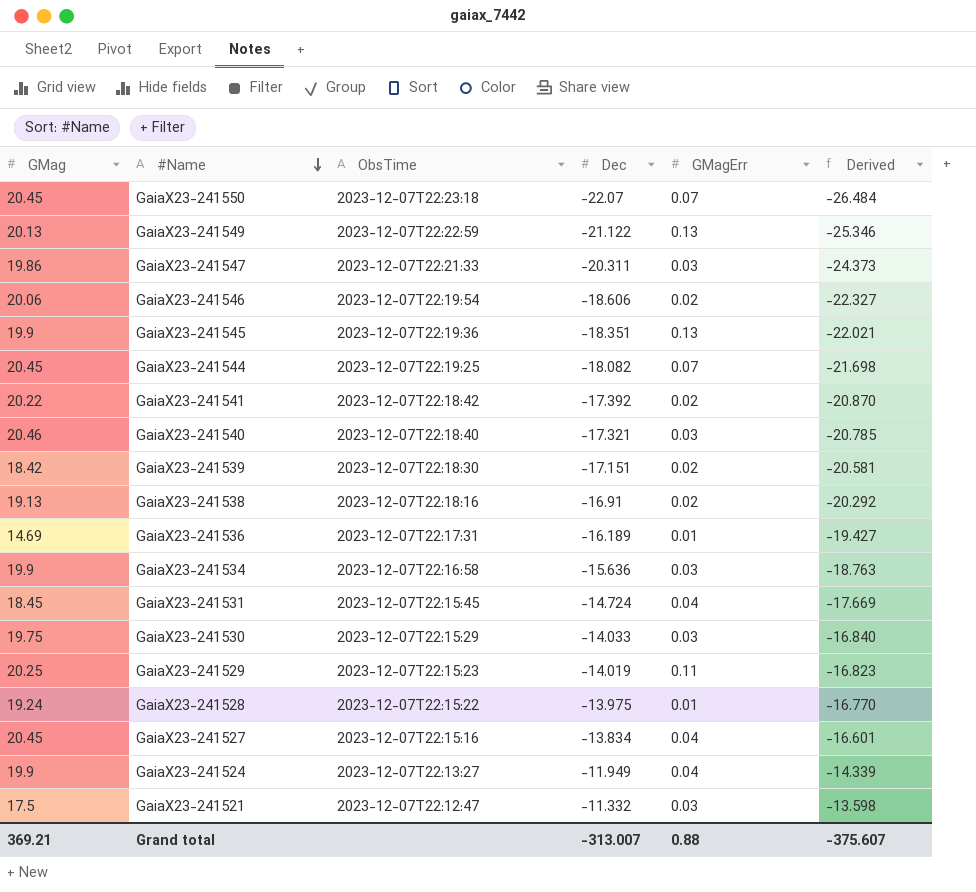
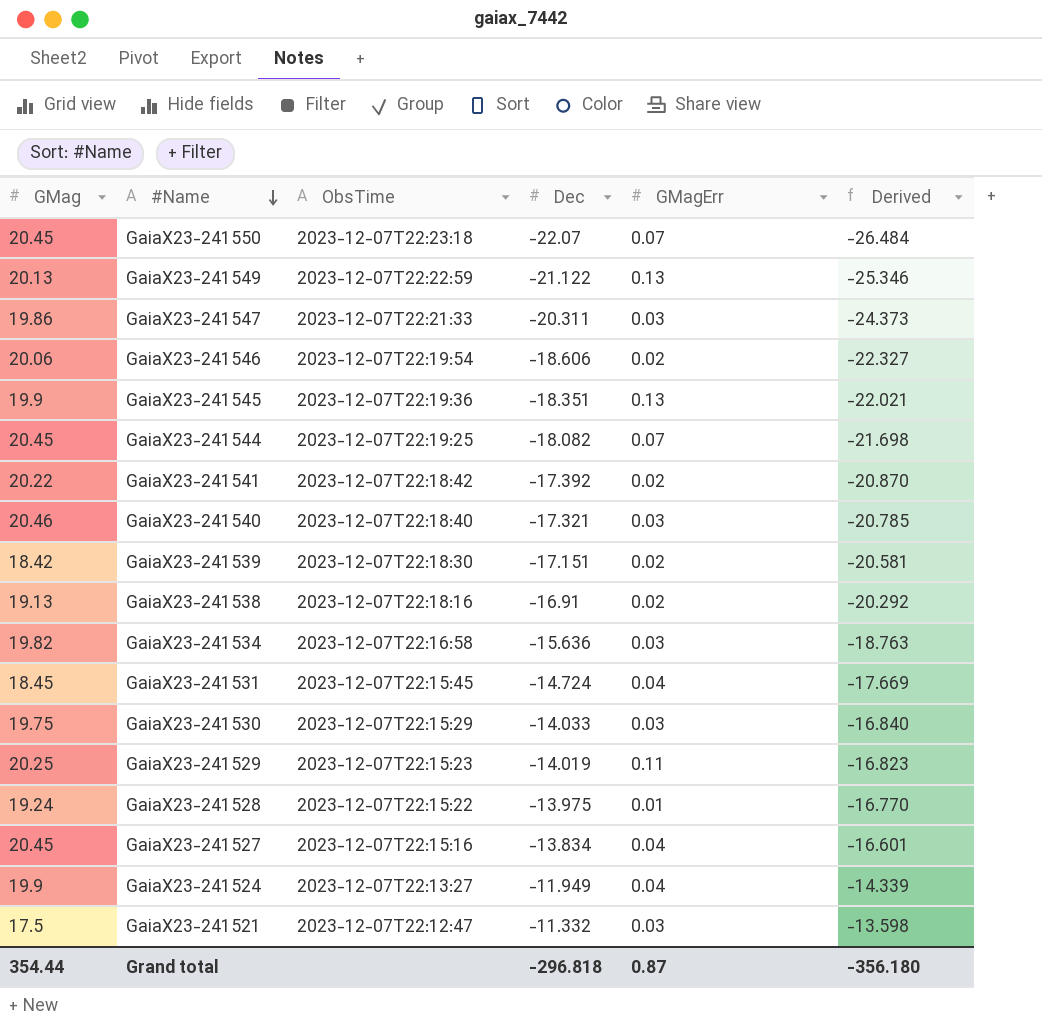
row GaiaX23-241536: 14.69 | 2023-12-07T22:17:31 | -16.189 | 0.01 | -19.427 -> none
GaiaX23-241534 | GMag: 19.9 -> 19.82
Grand total | GMag: 369.21 -> 354.44
Grand total | Dec: -313.007 -> -296.818
Grand total | GMagErr: 0.88 -> 0.87
Grand total | Derived: -375.607 -> -356.180

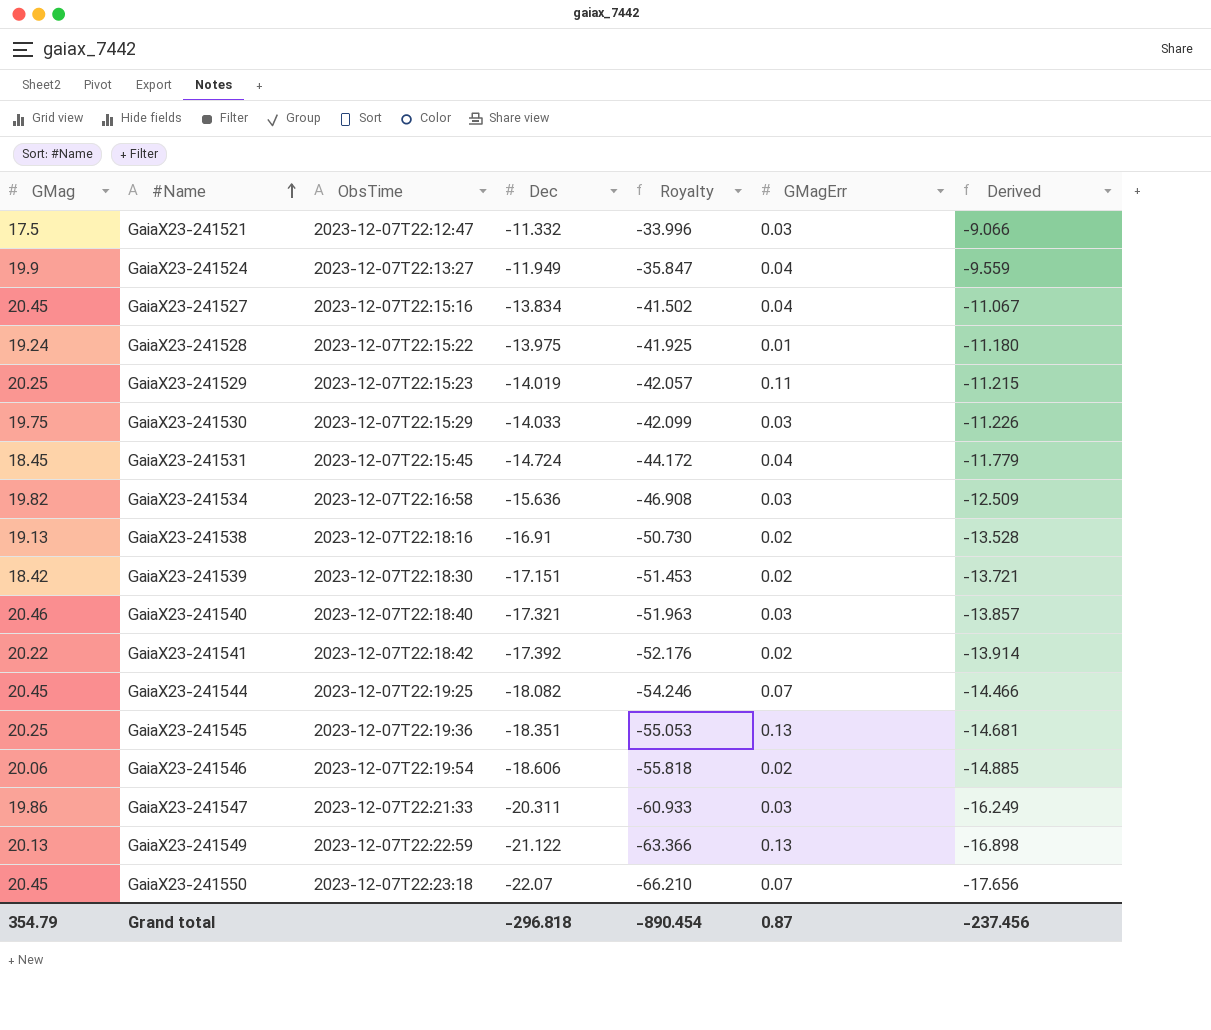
row order: #Name descending -> #Name ascending
column Royalty | formula: none -> [Dec] * 3
column Derived | formula: [Dec] * 1.2 -> [Dec] * 0.8
GaiaX23-241545 | GMag: 19.9 -> 20.25
Grand total | GMag: 354.44 -> 354.79
Grand total | Derived: -356.180 -> -237.456

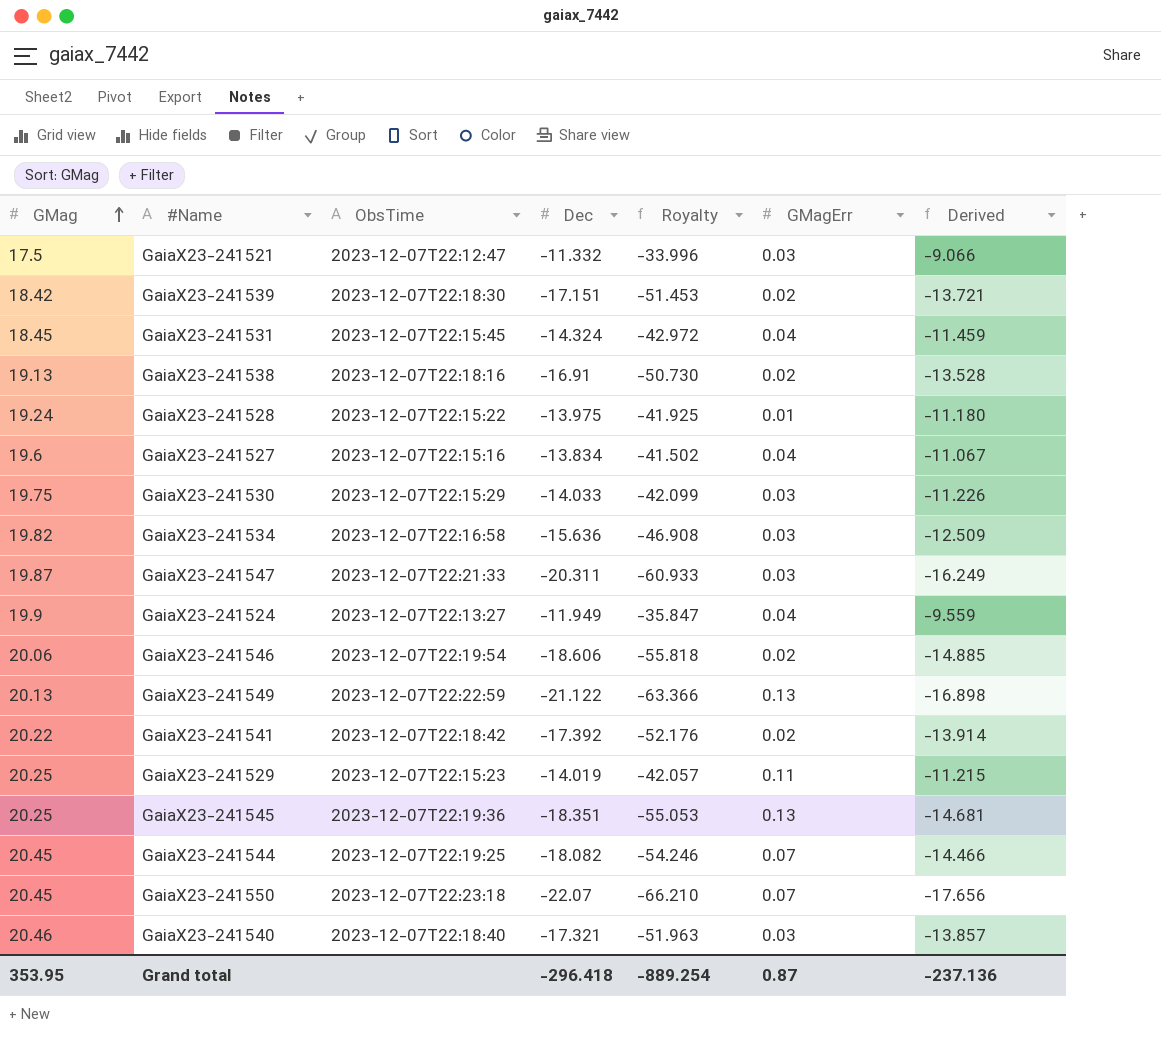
row order: #Name ascending -> GMag ascending
GaiaX23-241531 | Dec: -14.724 -> -14.324
GaiaX23-241531 | Royalty: -44.172 -> -42.972
GaiaX23-241531 | Derived: -11.779 -> -11.459
GaiaX23-241527 | GMag: 20.45 -> 19.6
GaiaX23-241547 | GMag: 19.86 -> 19.87
Grand total | GMag: 354.79 -> 353.95
Grand total | Dec: -296.818 -> -296.418
Grand total | Royalty: -890.454 -> -889.254
Grand total | Derived: -237.456 -> -237.136

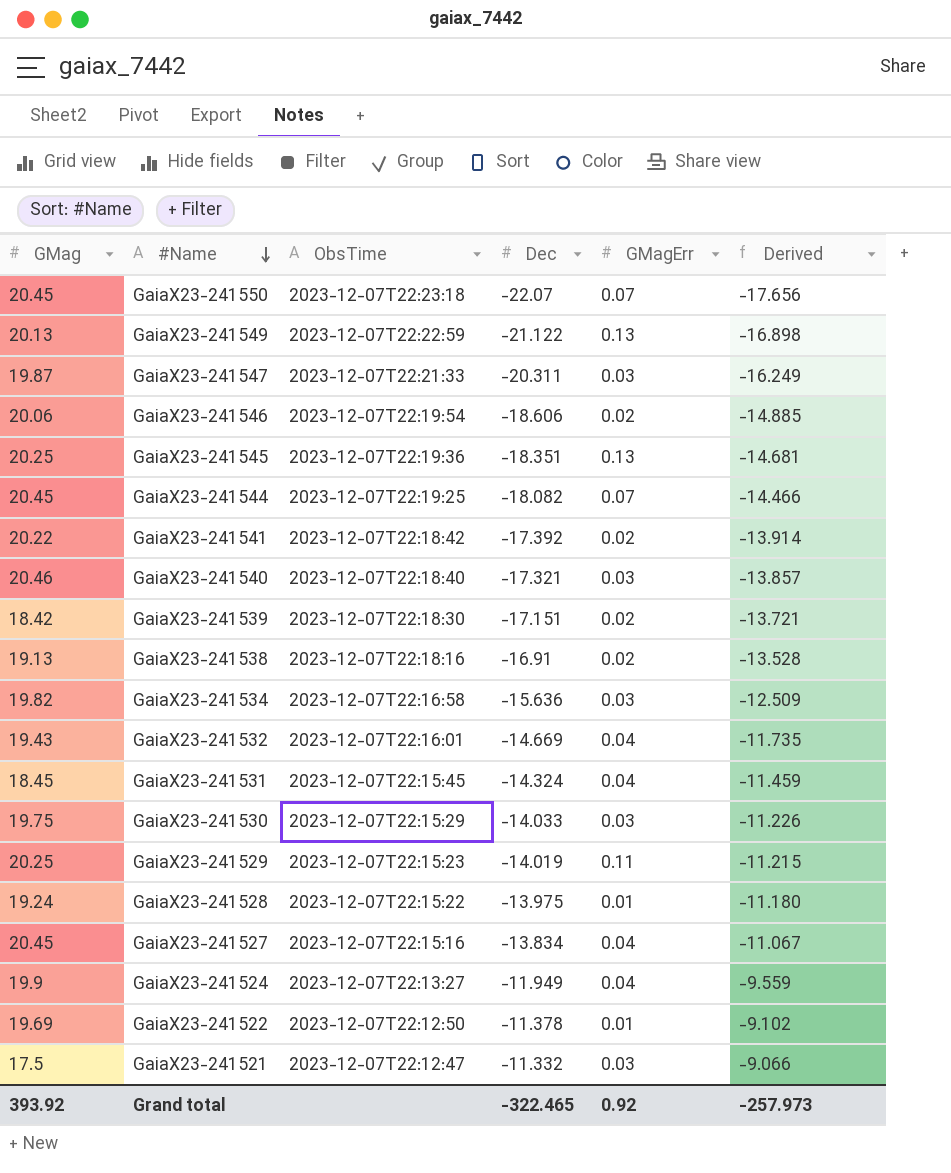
row order: GMag ascending -> #Name descending
column Royalty | formula: [Dec] * 3 -> none
row GaiaX23-241532: none -> 19.43 | 2023-12-07T22:16:01 | -14.669 | 0.04 | -11.735
GaiaX23-241527 | GMag: 19.6 -> 20.45
row GaiaX23-241522: none -> 19.69 | 2023-12-07T22:12:50 | -11.378 | 0.01 | -9.102
Grand total | GMag: 353.95 -> 393.92
Grand total | Dec: -296.418 -> -322.465
Grand total | GMagErr: 0.87 -> 0.92
Grand total | Derived: -237.136 -> -257.973

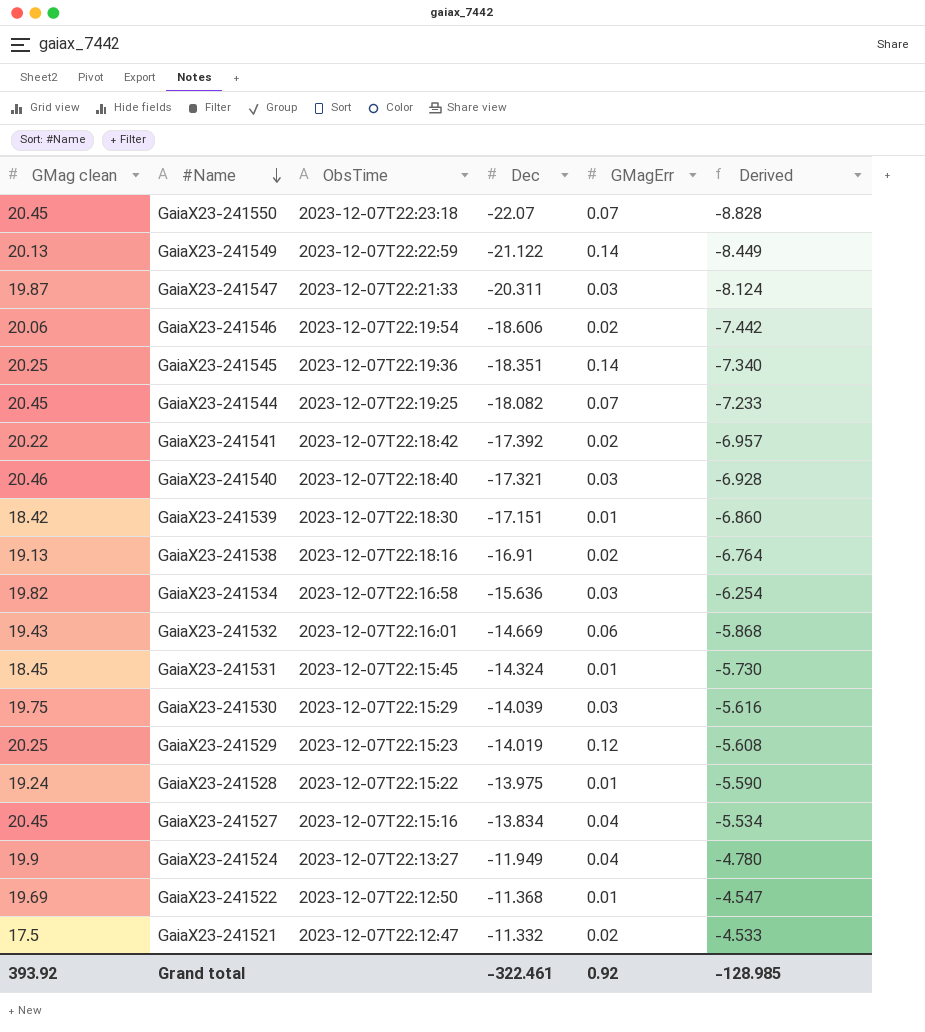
column name: GMag -> GMag clean
column Derived | formula: [Dec] * 0.8 -> [Dec] * 0.4
GaiaX23-241549 | GMagErr: 0.13 -> 0.14
GaiaX23-241545 | GMagErr: 0.13 -> 0.14
GaiaX23-241539 | GMagErr: 0.02 -> 0.01
GaiaX23-241532 | GMagErr: 0.04 -> 0.06
GaiaX23-241531 | GMagErr: 0.04 -> 0.01
GaiaX23-241530 | Dec: -14.033 -> -14.039
GaiaX23-241529 | GMagErr: 0.11 -> 0.12
GaiaX23-241522 | Dec: -11.378 -> -11.368
GaiaX23-241521 | GMagErr: 0.03 -> 0.02
Grand total | Dec: -322.465 -> -322.461
Grand total | Derived: -257.973 -> -128.985

